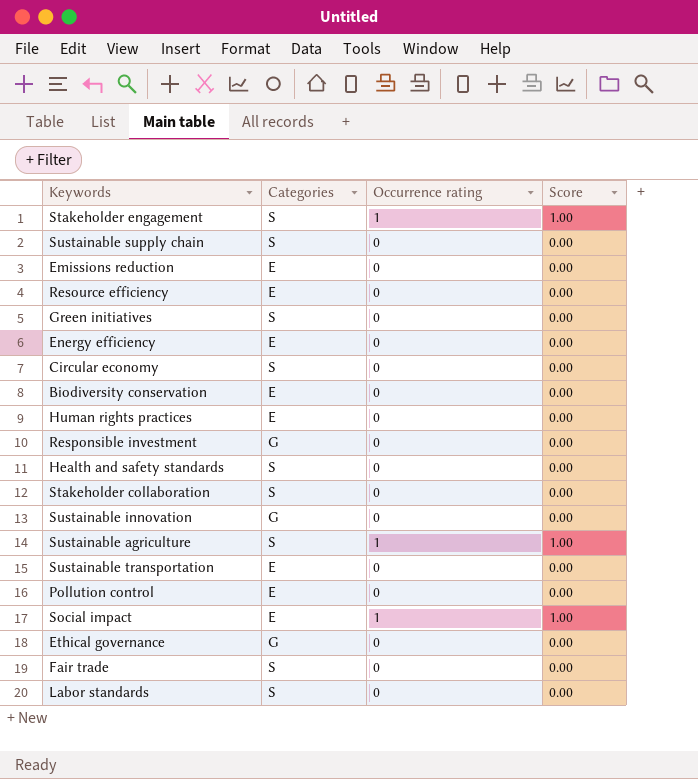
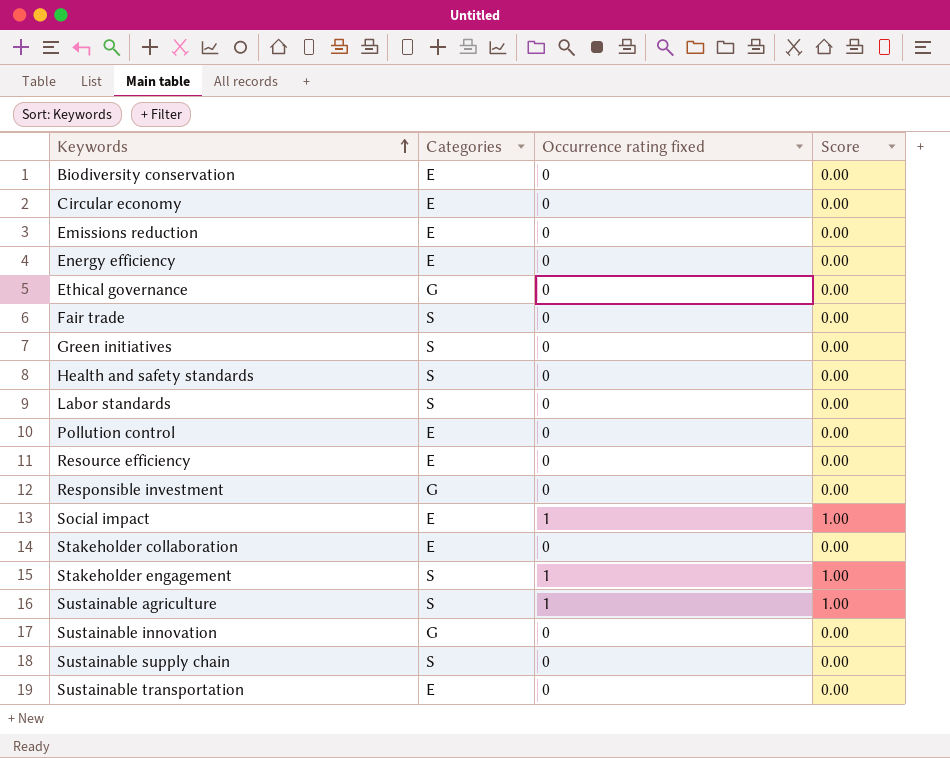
row order: none -> Keywords ascending
column name: Occurrence rating -> Occurrence rating fixed
row Human rights practices: E | 0 | 0.00 -> none
Circular economy | Categories: S -> E
Stakeholder collaboration | Categories: S -> E

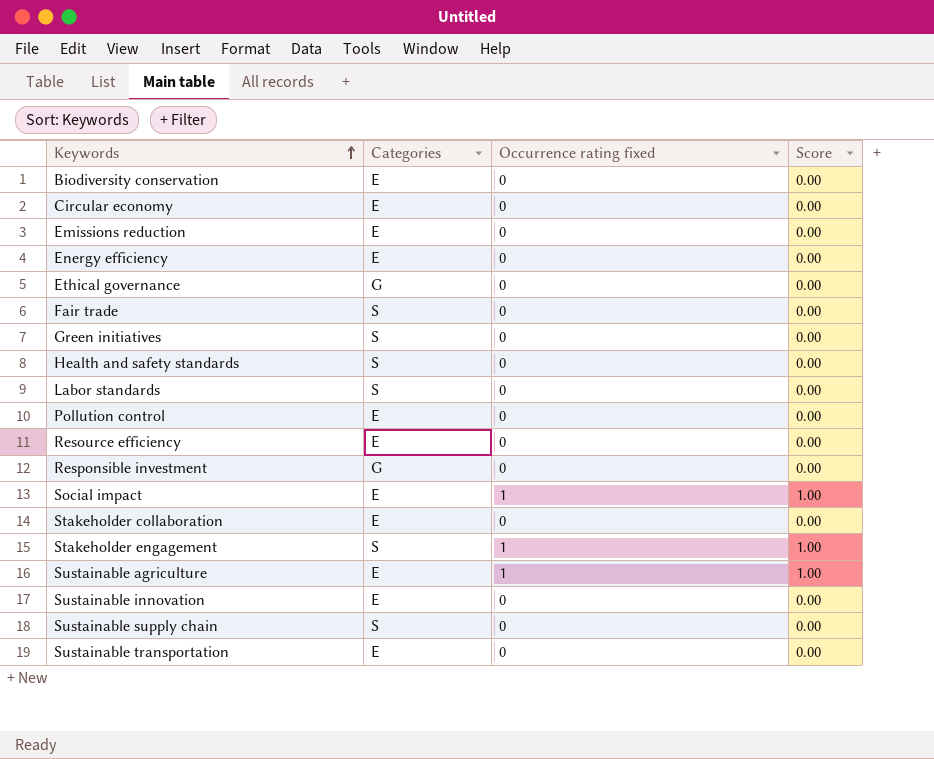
Sustainable agriculture | Categories: S -> E
Sustainable innovation | Categories: G -> E

